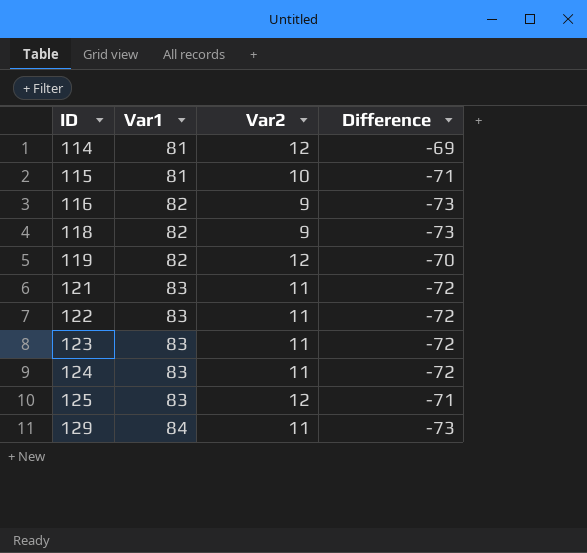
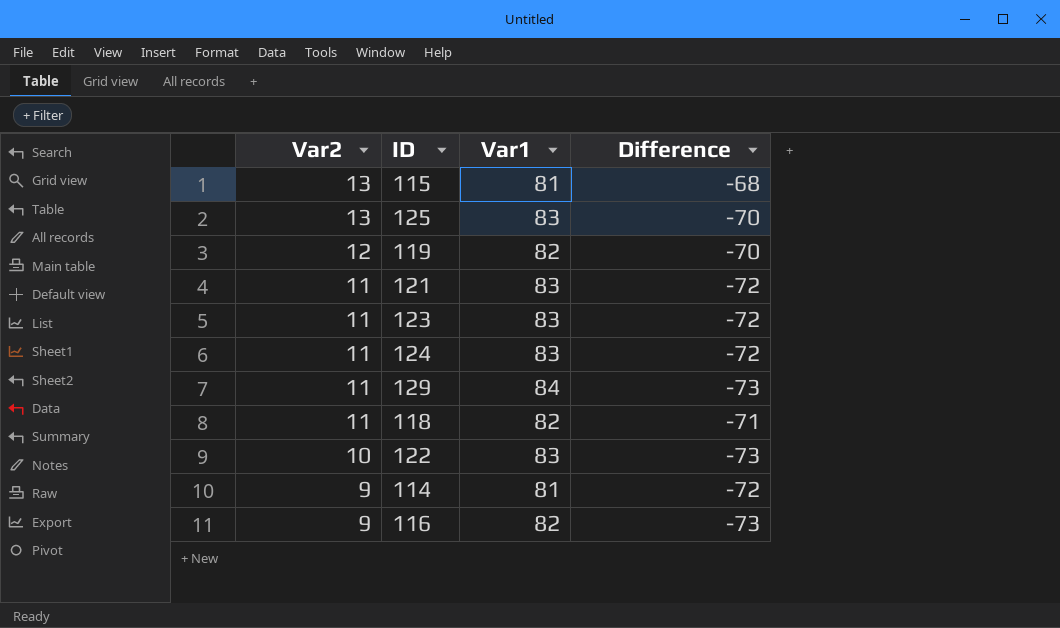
row order: ID ascending -> Var2 descending
column Var2 | position: 3 -> 1
115 | Var2: 10 -> 13
115 | Difference: -71 -> -68
125 | Var2: 12 -> 13
125 | Difference: -71 -> -70
118 | Var2: 9 -> 11
118 | Difference: -73 -> -71
122 | Var2: 11 -> 10
122 | Difference: -72 -> -73
114 | Var2: 12 -> 9
114 | Difference: -69 -> -72

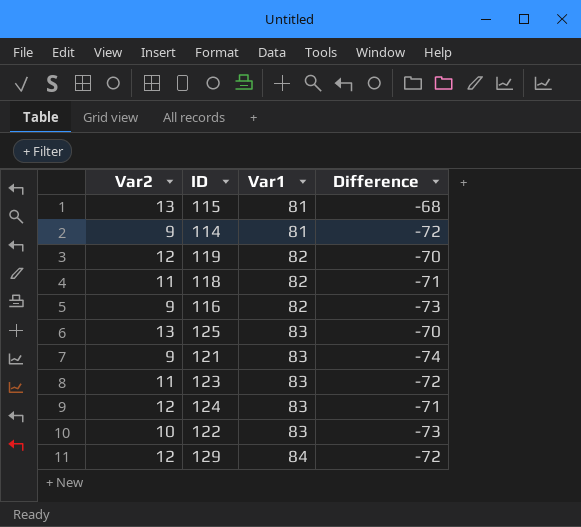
row order: Var2 descending -> Var1 ascending
121 | Var2: 11 -> 9
121 | Difference: -72 -> -74
124 | Var2: 11 -> 12
124 | Difference: -72 -> -71
129 | Var2: 11 -> 12
129 | Difference: -73 -> -72

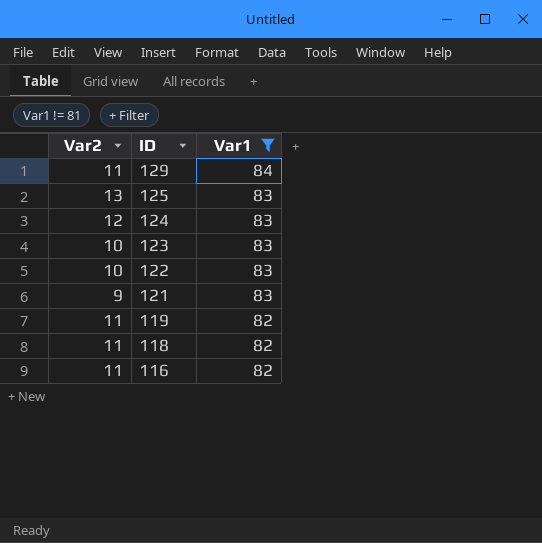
filter: none -> Var1 != 81
row order: Var1 ascending -> ID descending
column Difference | formula: [Var2] - [Var1] -> none
129 | Var2: 12 -> 11
123 | Var2: 11 -> 10
119 | Var2: 12 -> 11
116 | Var2: 9 -> 11

